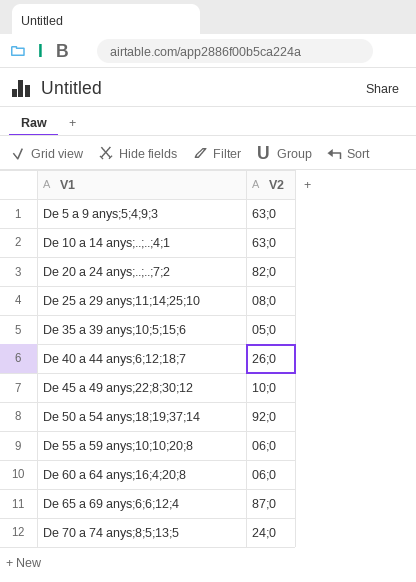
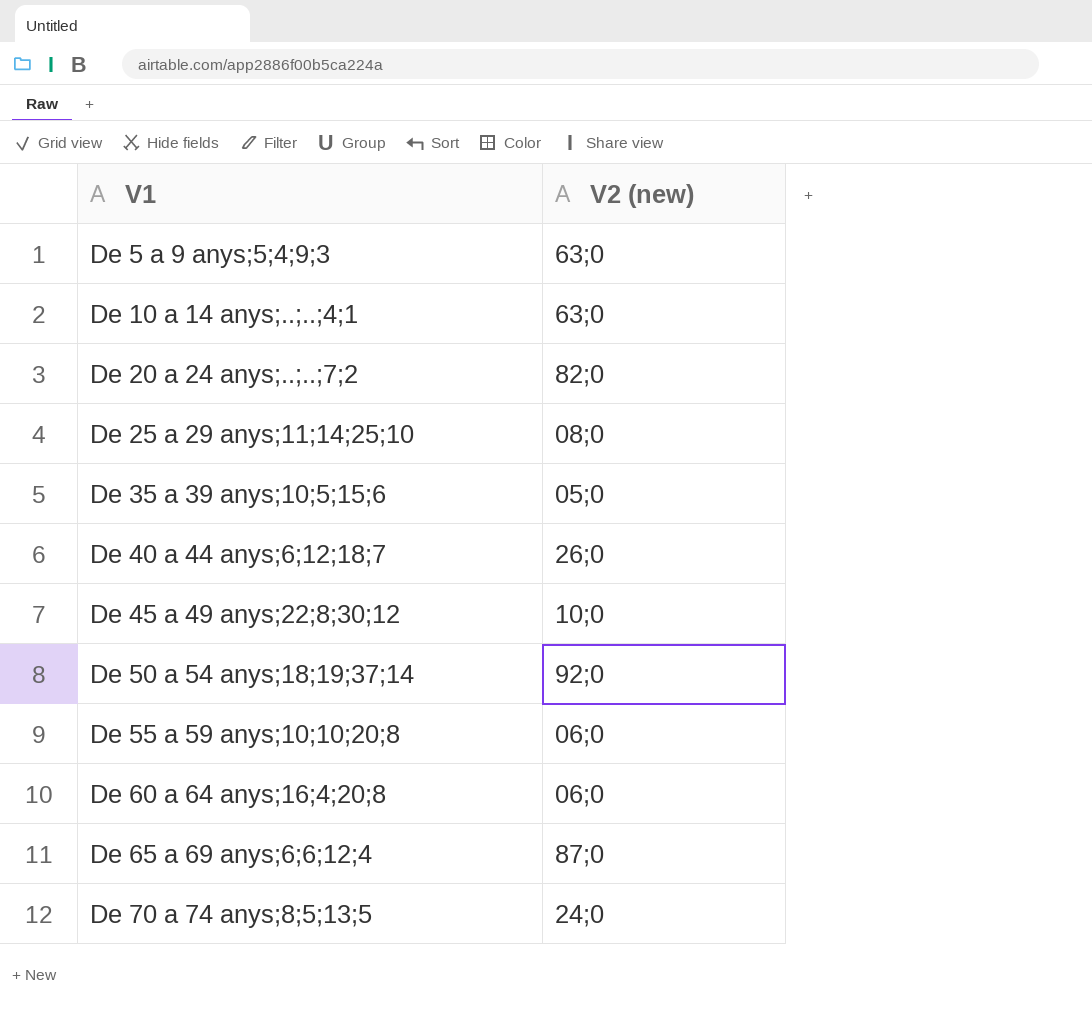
column name: V2 -> V2 (new)

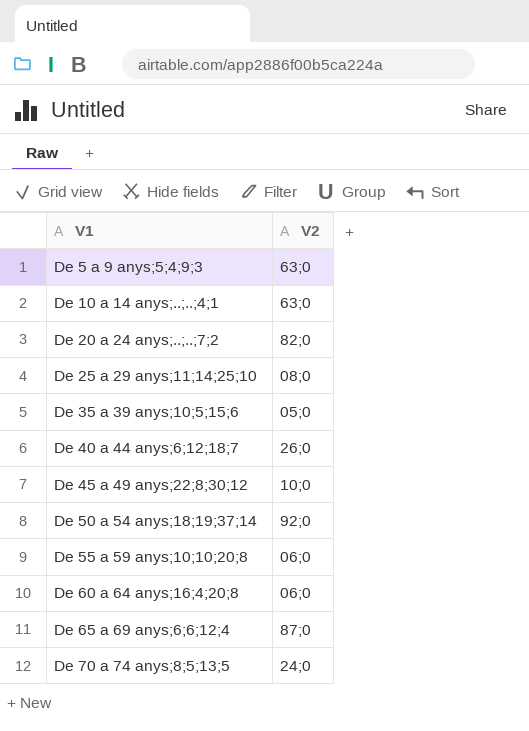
column name: V2 (new) -> V2

